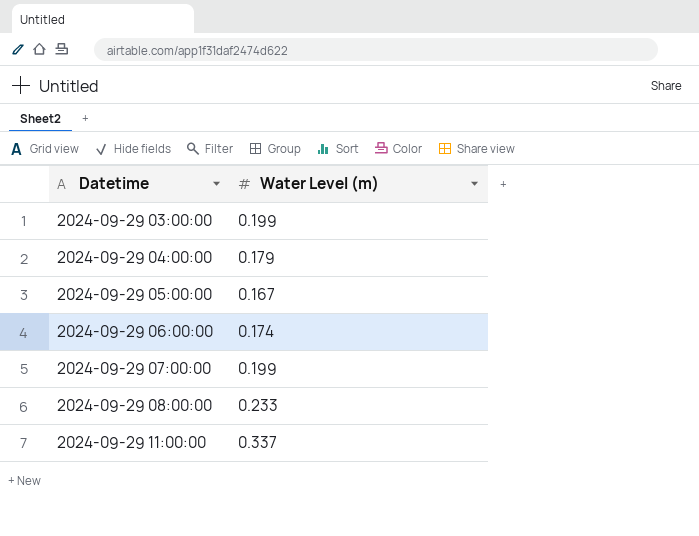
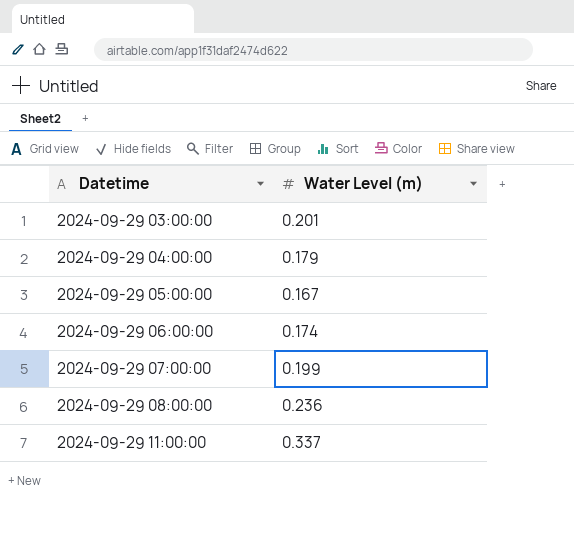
2024-09-29 03:00:00 | Water Level (m): 0.199 -> 0.201
2024-09-29 08:00:00 | Water Level (m): 0.233 -> 0.236

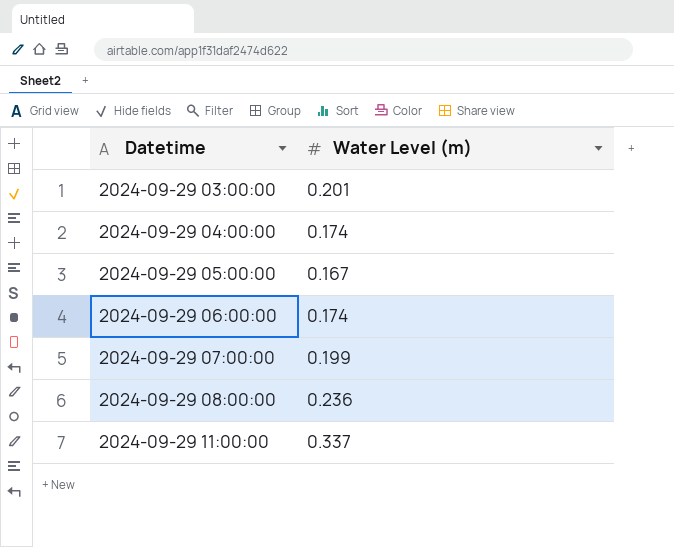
2024-09-29 04:00:00 | Water Level (m): 0.179 -> 0.174

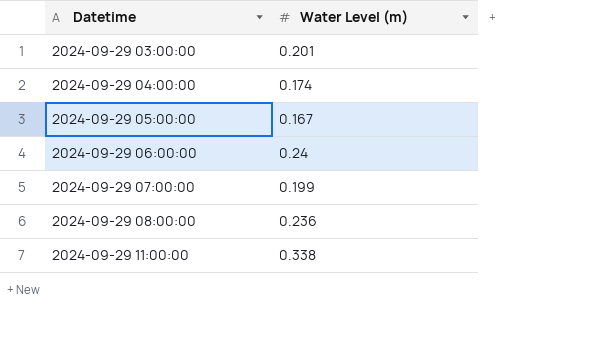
2024-09-29 06:00:00 | Water Level (m): 0.174 -> 0.24
2024-09-29 11:00:00 | Water Level (m): 0.337 -> 0.338

